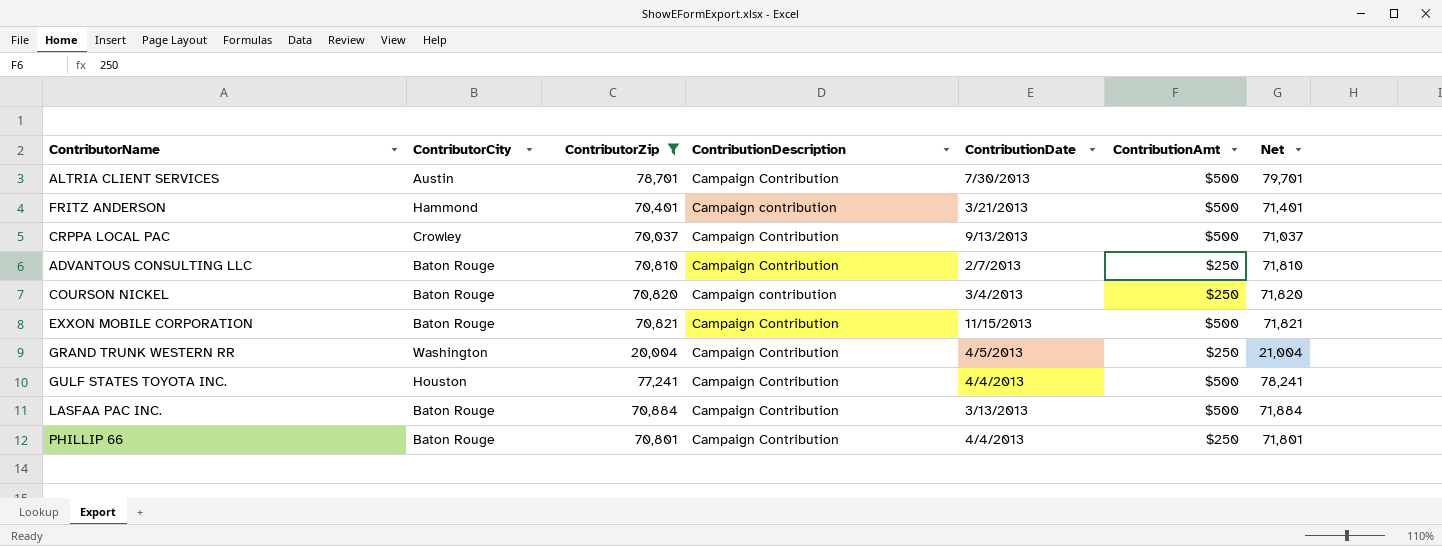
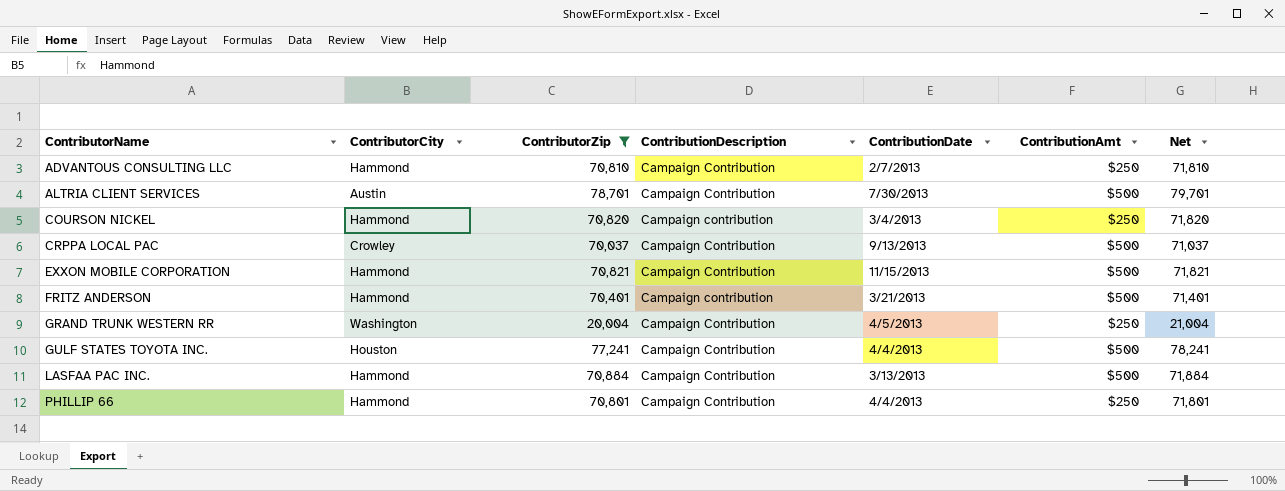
row order: none -> ContributorName ascending
ADVANTOUS CONSULTING LLC | ContributorCity: Baton Rouge -> Hammond
COURSON NICKEL | ContributorCity: Baton Rouge -> Hammond
EXXON MOBILE CORPORATION | ContributorCity: Baton Rouge -> Hammond
LASFAA PAC INC. | ContributorCity: Baton Rouge -> Hammond
PHILLIP 66 | ContributorCity: Baton Rouge -> Hammond

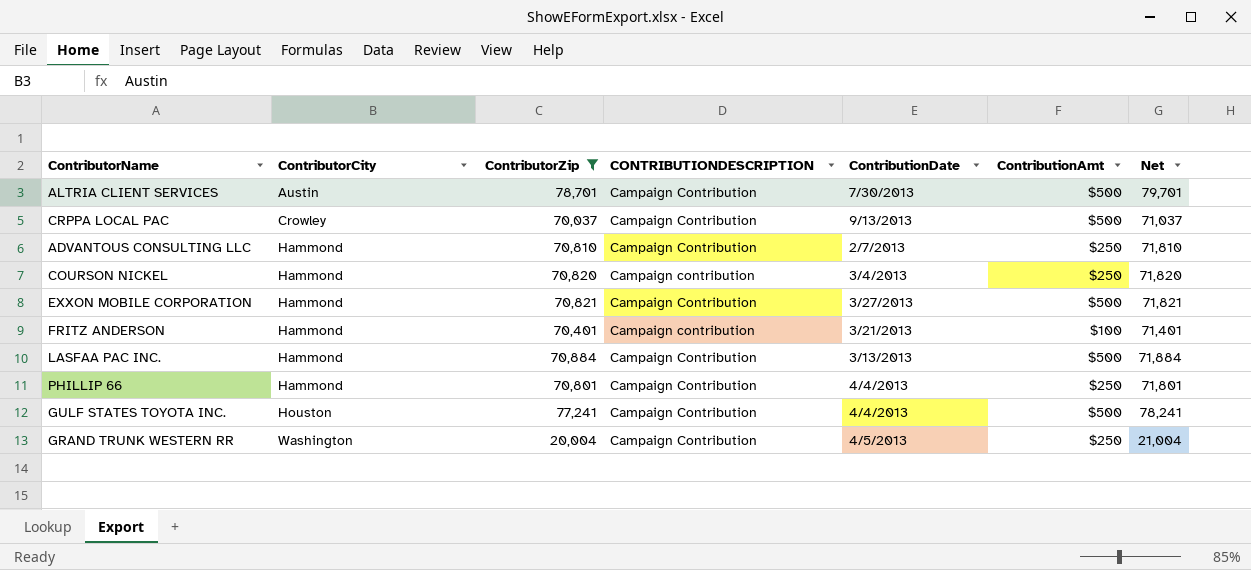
row order: ContributorName ascending -> ContributorCity ascending
column name: ContributionDescription -> CONTRIBUTIONDESCRIPTION
EXXON MOBILE CORPORATION | ContributionDate: 11/15/2013 -> 3/27/2013
FRITZ ANDERSON | ContributionAmt: $500 -> $100

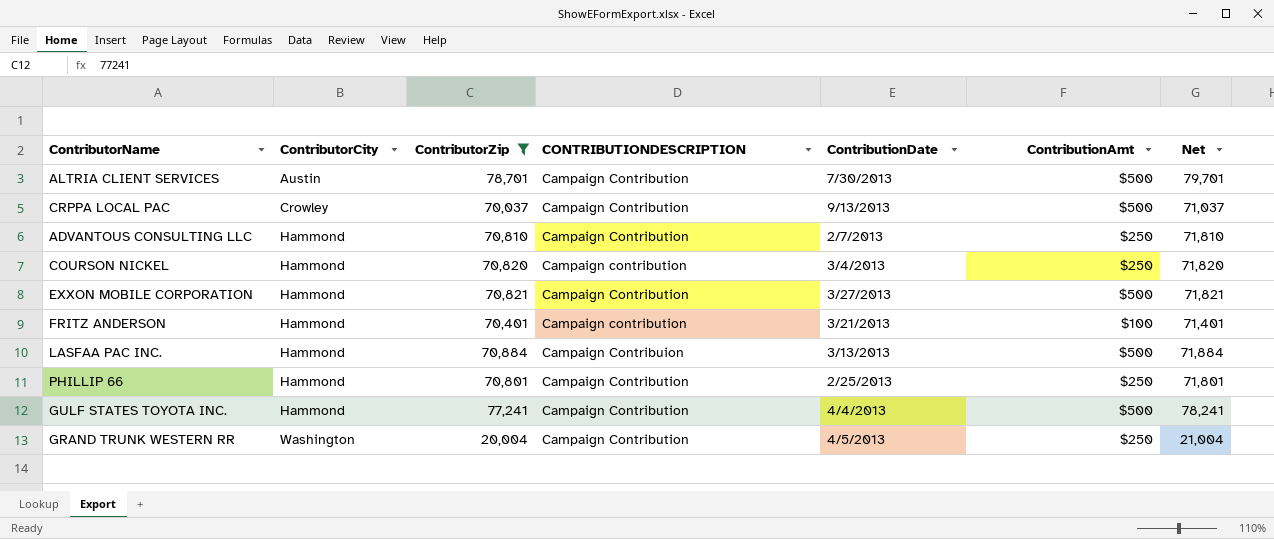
LASFAA PAC INC. | CONTRIBUTIONDESCRIPTION: Campaign Contribution -> Campaign Contribuion
PHILLIP 66 | ContributionDate: 4/4/2013 -> 2/25/2013
GULF STATES TOYOTA INC. | ContributorCity: Houston -> Hammond

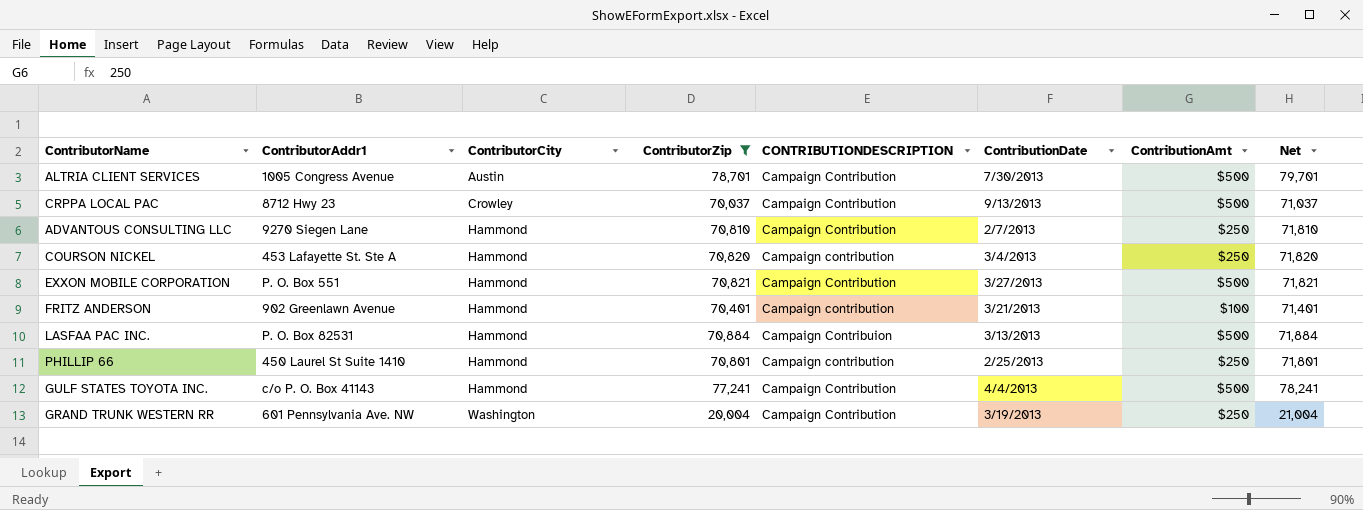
column ContributorAddr1 | position: none -> 2
PHILLIP 66 | CONTRIBUTIONDESCRIPTION: Campaign Contribution -> Campaign contribution
GRAND TRUNK WESTERN RR | ContributionDate: 4/5/2013 -> 3/19/2013

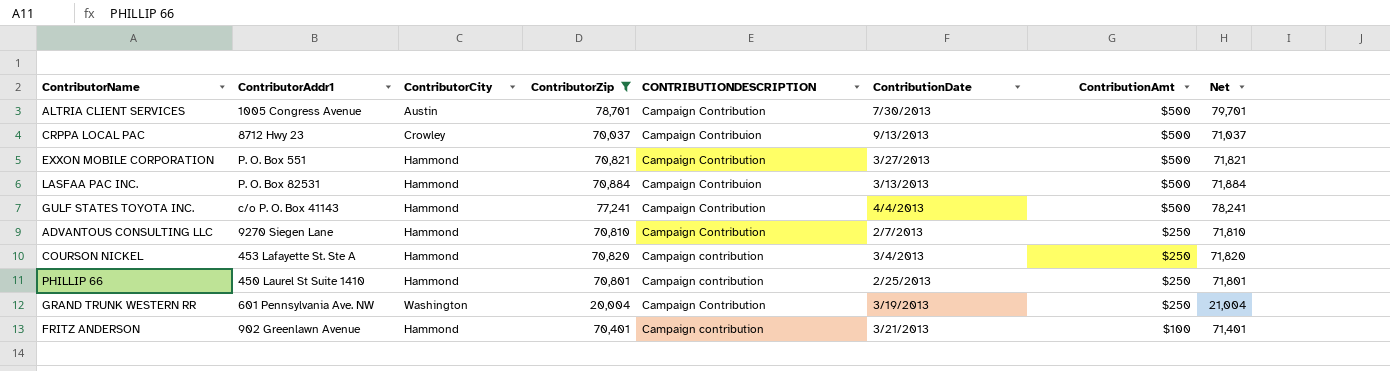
row order: ContributorCity ascending -> ContributionAmt descending
CRPPA LOCAL PAC | CONTRIBUTIONDESCRIPTION: Campaign Contribution -> Campaign Contribuion

